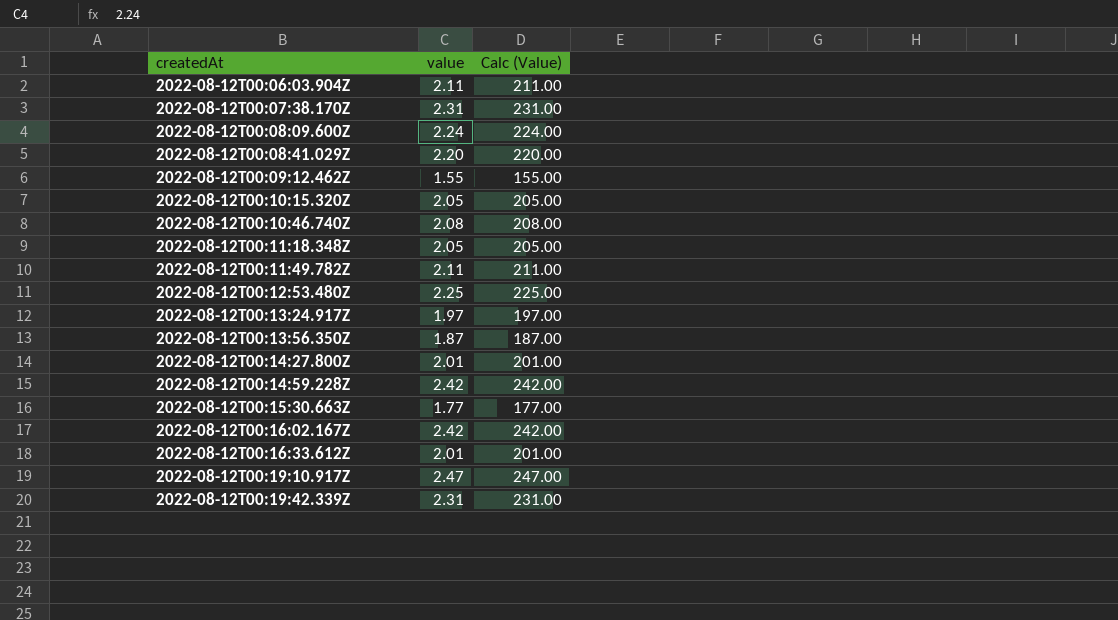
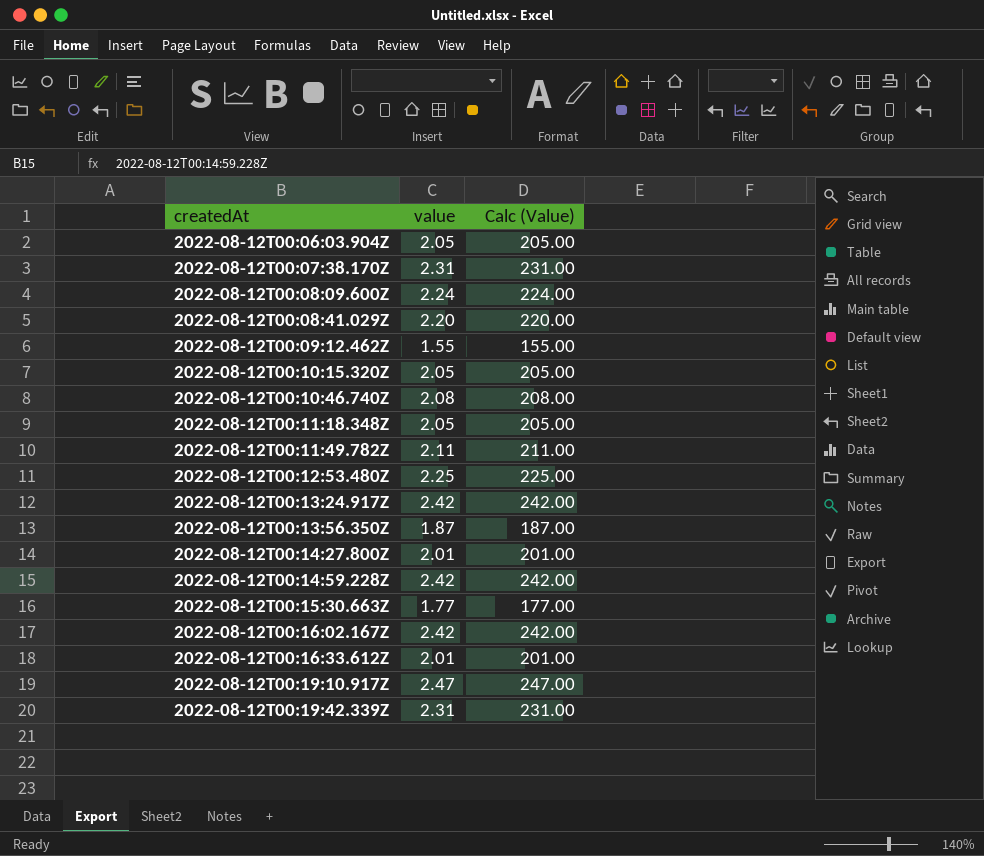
2022-08-12T00:06:03.904Z | value: 2.11 -> 2.05
2022-08-12T00:06:03.904Z | Calc (Value): 211.00 -> 205.00
2022-08-12T00:13:24.917Z | value: 1.97 -> 2.42
2022-08-12T00:13:24.917Z | Calc (Value): 197.00 -> 242.00

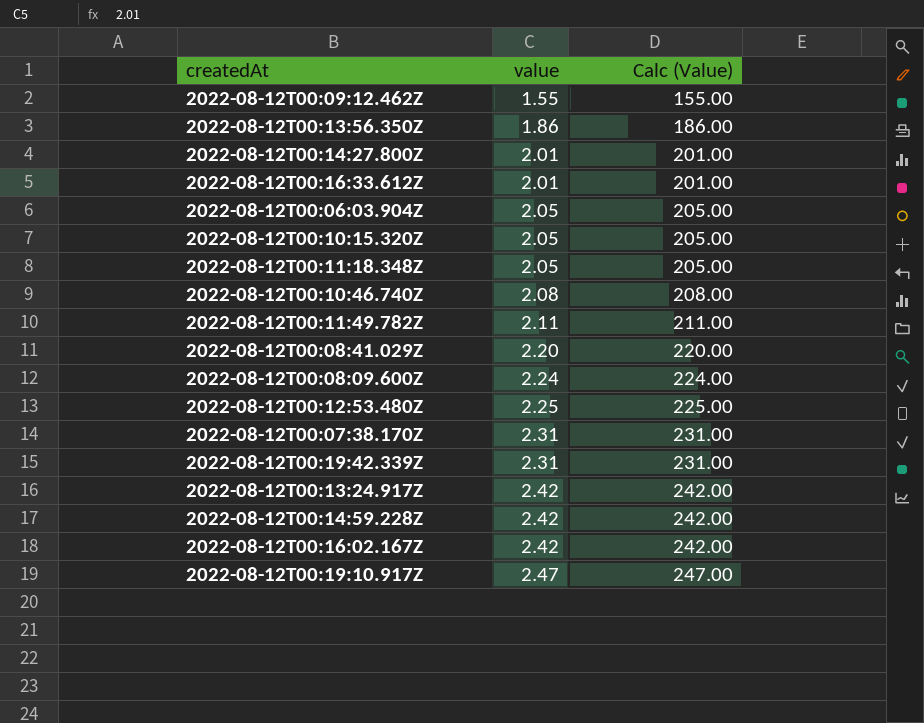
row order: createdAt ascending -> value ascending
row 2022-08-12T00:15:30.663Z: 1.77 | 177.00 -> none
2022-08-12T00:13:56.350Z | value: 1.87 -> 1.86
2022-08-12T00:13:56.350Z | Calc (Value): 187.00 -> 186.00

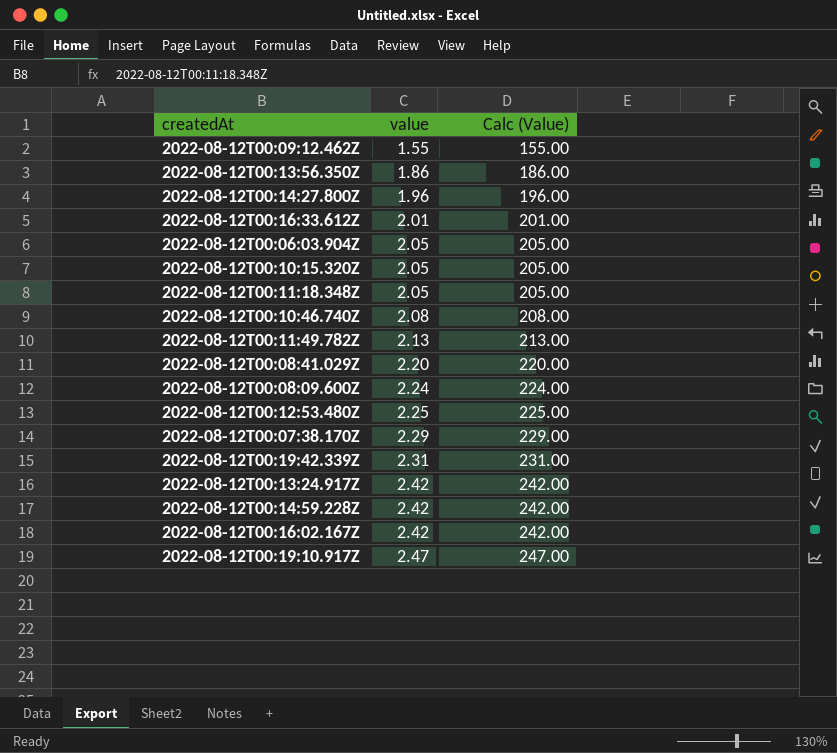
2022-08-12T00:14:27.800Z | value: 2.01 -> 1.96
2022-08-12T00:14:27.800Z | Calc (Value): 201.00 -> 196.00
2022-08-12T00:11:49.782Z | value: 2.11 -> 2.13
2022-08-12T00:11:49.782Z | Calc (Value): 211.00 -> 213.00
2022-08-12T00:07:38.170Z | value: 2.31 -> 2.29
2022-08-12T00:07:38.170Z | Calc (Value): 231.00 -> 229.00

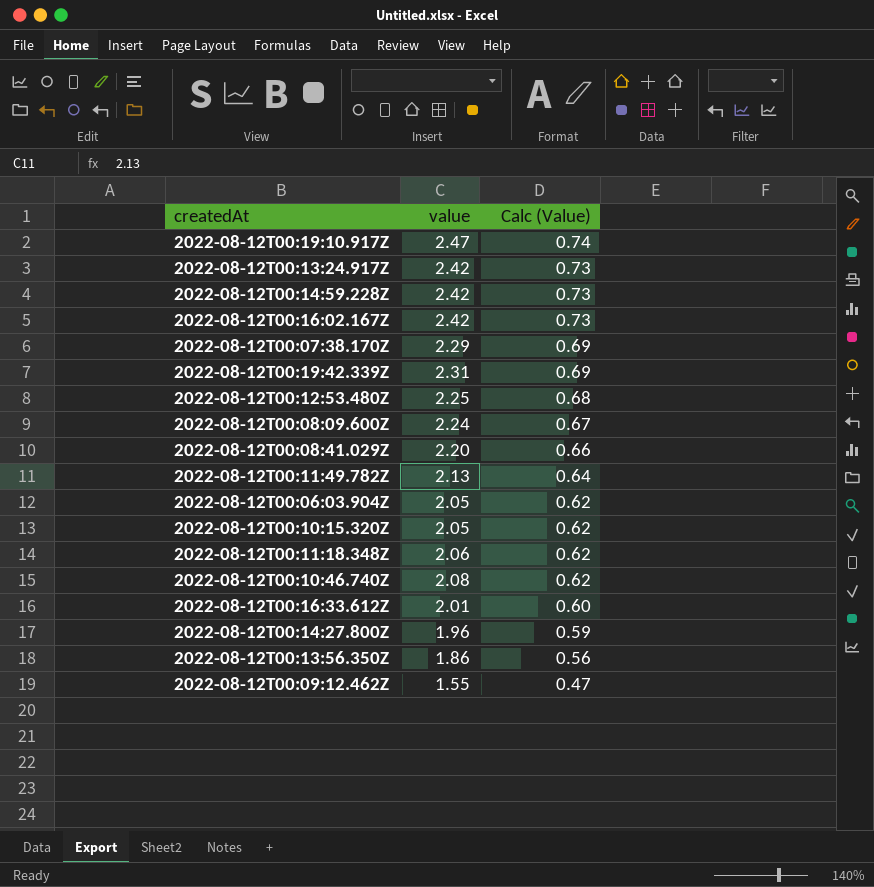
row order: value ascending -> Calc (Value) descending
column Calc (Value) | formula: [value] * 100 -> [value] * 0.3
2022-08-12T00:11:18.348Z | value: 2.05 -> 2.06

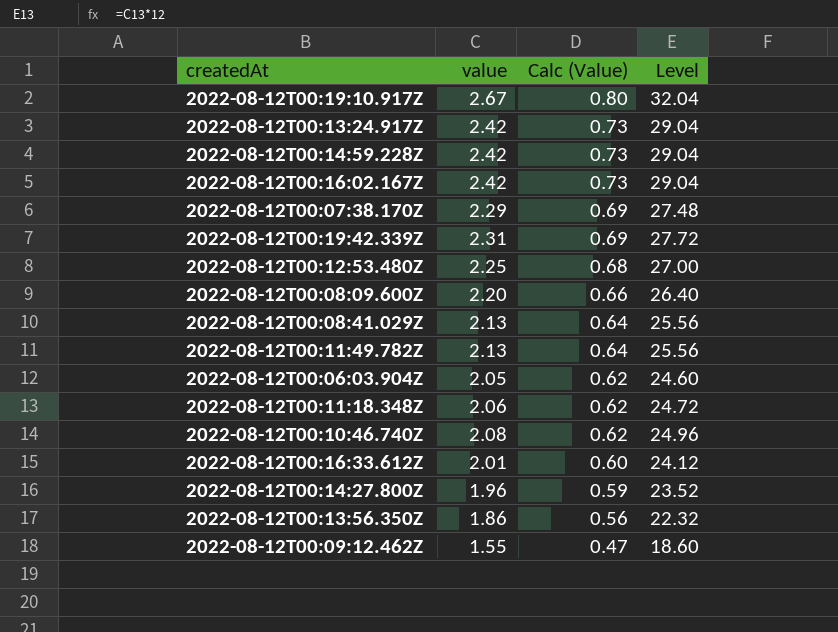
column Level | formula: none -> [value] * 12
row 2022-08-12T00:10:15.320Z: 2.05 | 0.62 -> none
2022-08-12T00:19:10.917Z | value: 2.47 -> 2.67
2022-08-12T00:19:10.917Z | Calc (Value): 0.74 -> 0.80
2022-08-12T00:08:09.600Z | value: 2.24 -> 2.20
2022-08-12T00:08:09.600Z | Calc (Value): 0.67 -> 0.66
2022-08-12T00:08:41.029Z | value: 2.20 -> 2.13
2022-08-12T00:08:41.029Z | Calc (Value): 0.66 -> 0.64

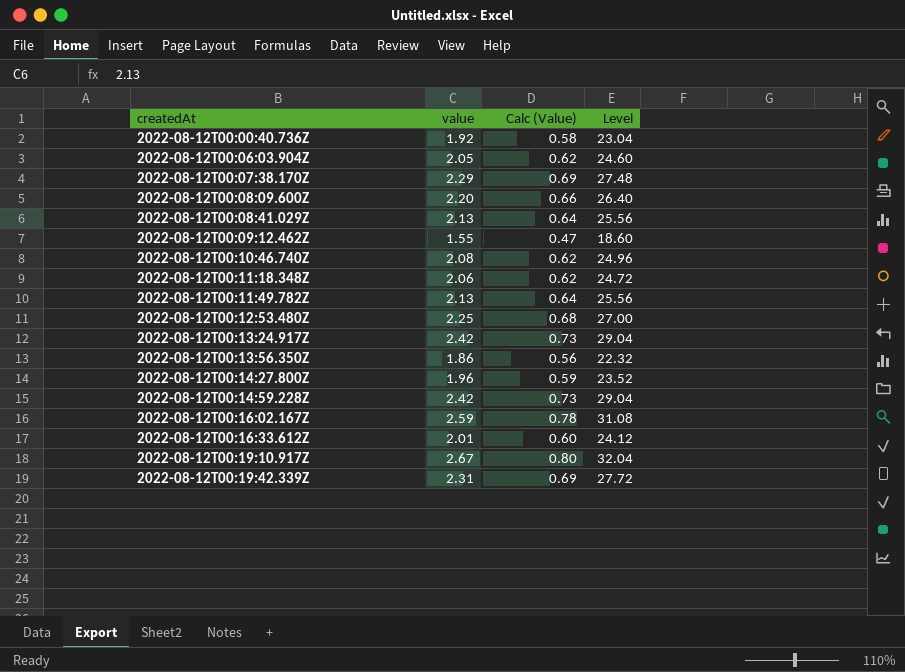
row order: Calc (Value) descending -> createdAt ascending
row 2022-08-12T00:00:40.736Z: none -> 1.92 | 0.58 | 23.04
2022-08-12T00:16:02.167Z | value: 2.42 -> 2.59
2022-08-12T00:16:02.167Z | Calc (Value): 0.73 -> 0.78
2022-08-12T00:16:02.167Z | Level: 29.04 -> 31.08

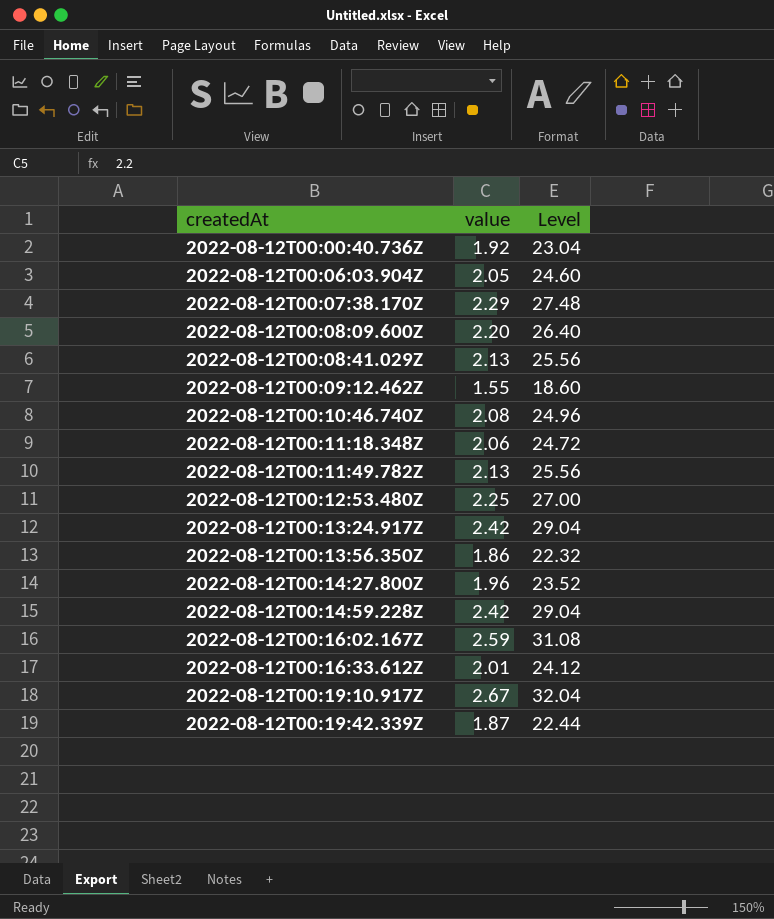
column Calc (Value) | formula: [value] * 0.3 -> none
2022-08-12T00:19:42.339Z | value: 2.31 -> 1.87
2022-08-12T00:19:42.339Z | Level: 27.72 -> 22.44

